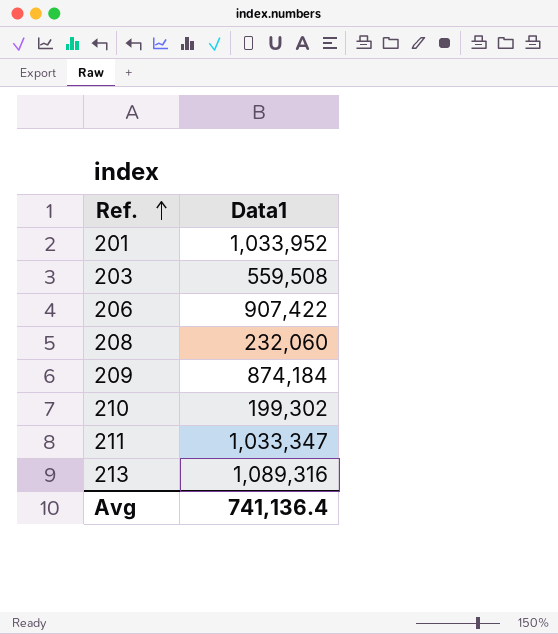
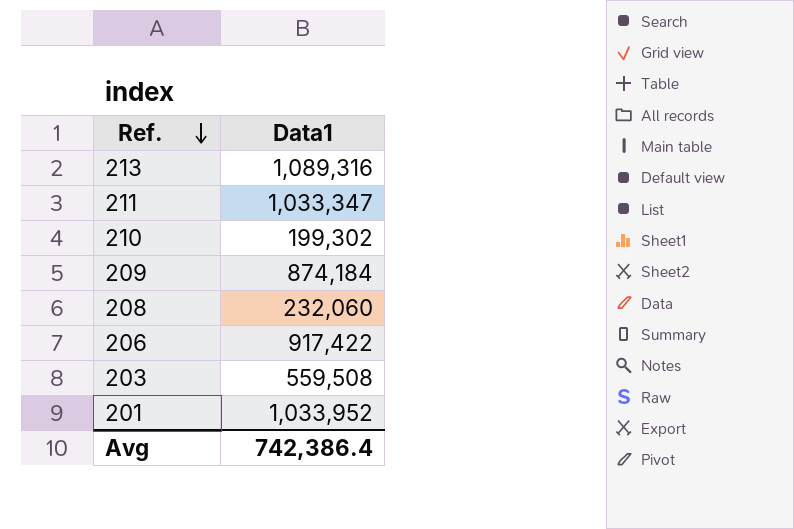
row order: Ref. ascending -> Ref. descending
206 | Data1: 907,422 -> 917,422
Avg | Data1: 741,136.4 -> 742,386.4

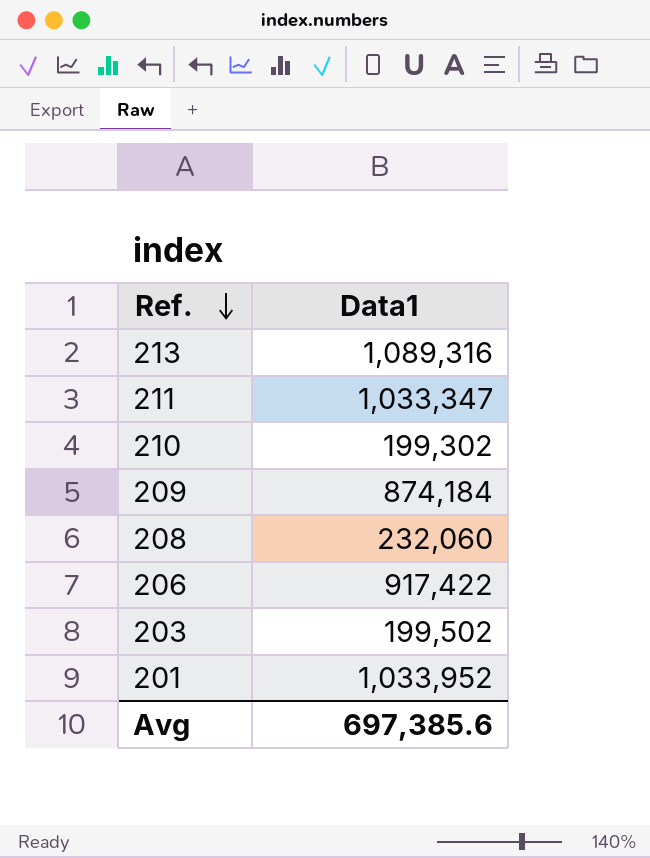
203 | Data1: 559,508 -> 199,502
Avg | Data1: 742,386.4 -> 697,385.6

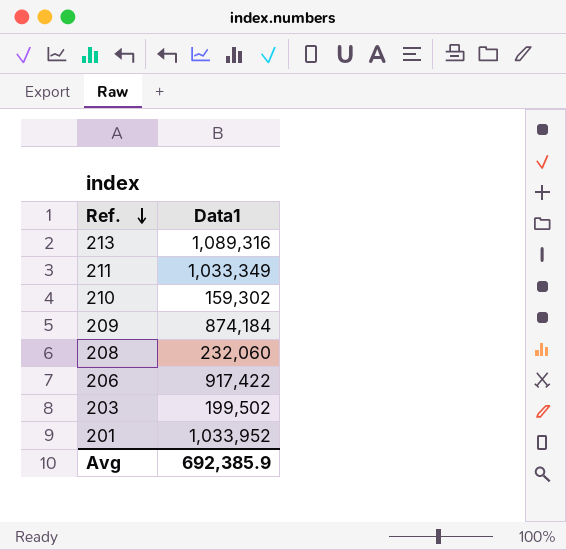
211 | Data1: 1,033,347 -> 1,033,349
210 | Data1: 199,302 -> 159,302
Avg | Data1: 697,385.6 -> 692,385.9

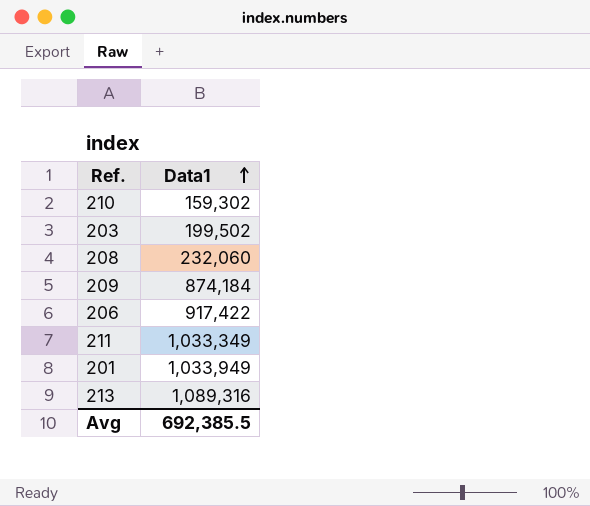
row order: Ref. descending -> Data1 ascending
201 | Data1: 1,033,952 -> 1,033,949
Avg | Data1: 692,385.9 -> 692,385.5

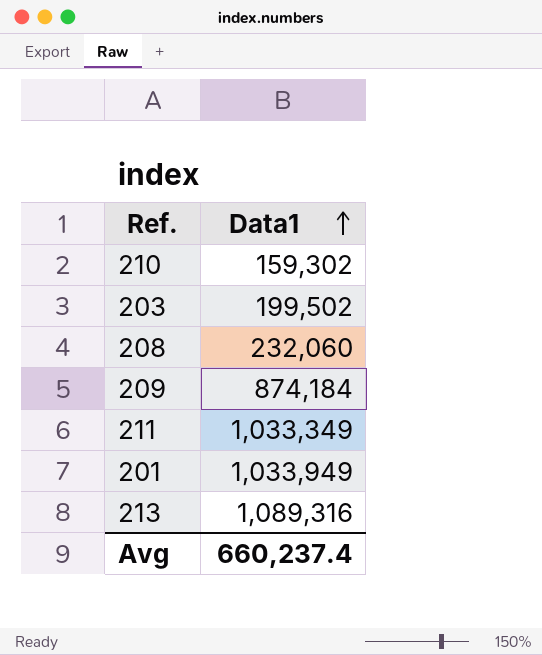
row 206: 917,422 -> none
Avg | Data1: 692,385.5 -> 660,237.4

